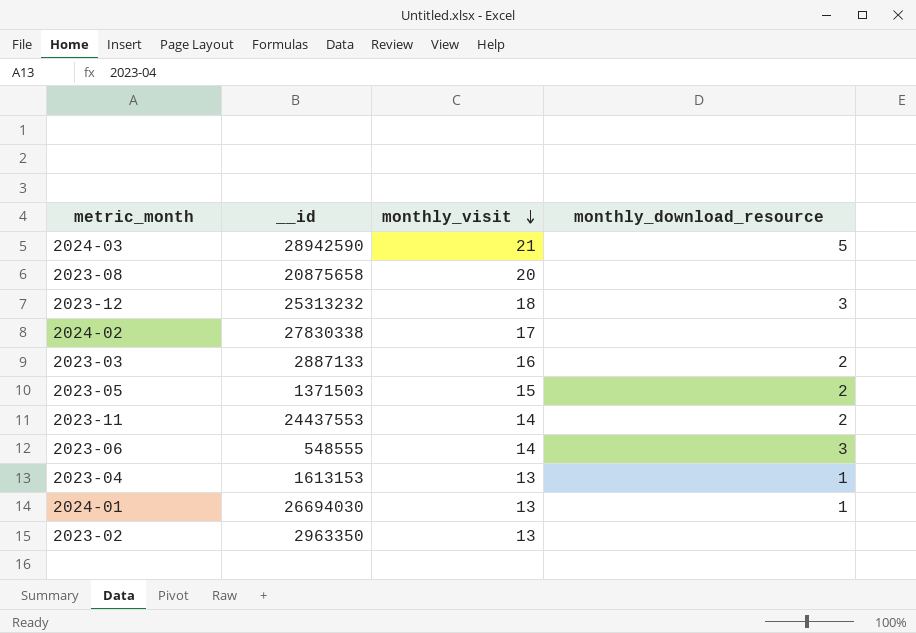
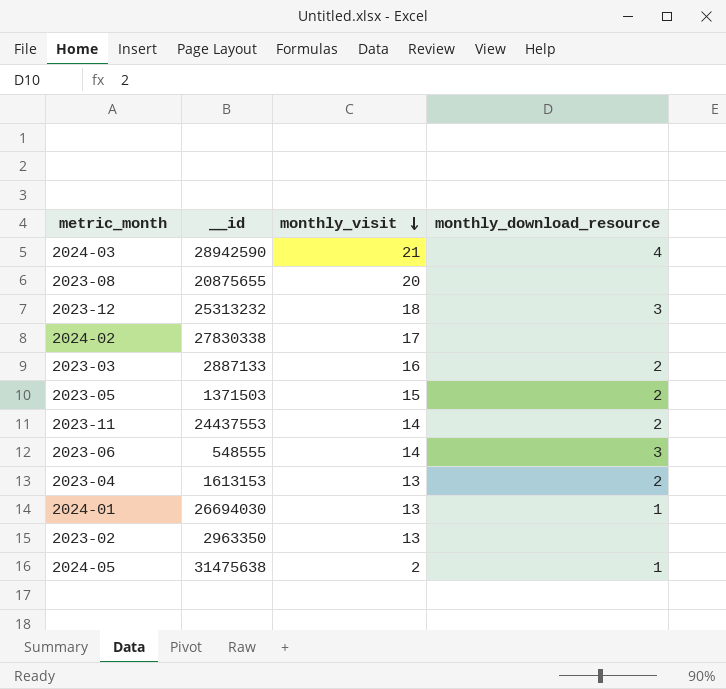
2024-03 | monthly_download_resource: 5 -> 4
2023-08 | __id: 20875658 -> 20875655
2023-04 | monthly_download_resource: 1 -> 2
row 2024-05: none -> 31475638 | 2 | 1

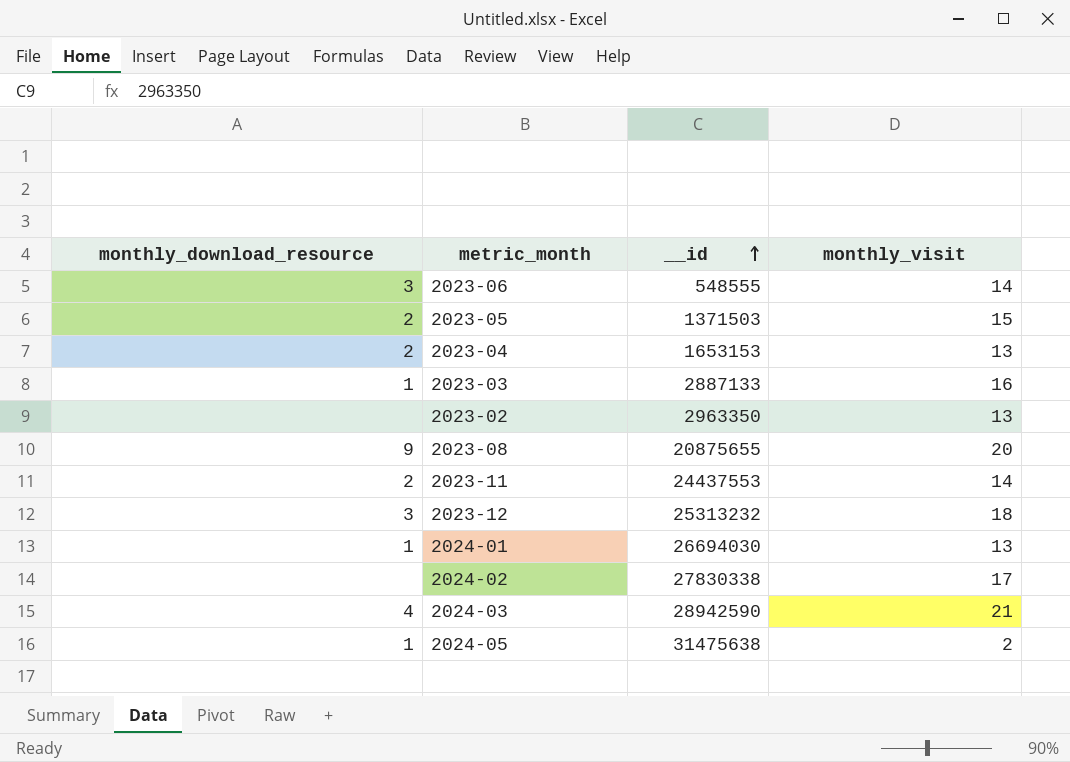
row order: monthly_visit descending -> __id ascending
column monthly_download_resource | position: 4 -> 1
2023-04 | __id: 1613153 -> 1653153
2023-03 | monthly_download_resource: 2 -> 1
2023-08 | monthly_download_resource: none -> 9

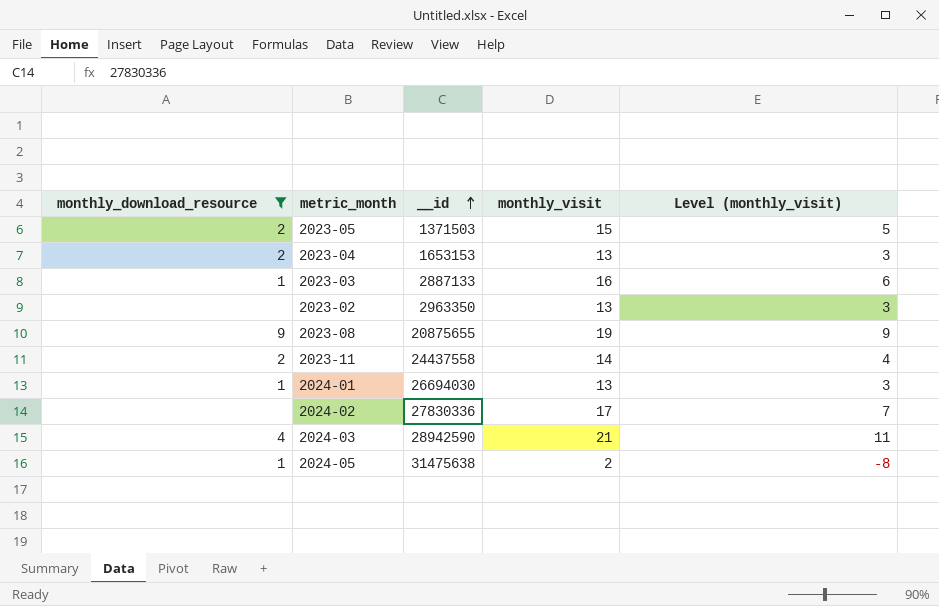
filter: none -> monthly_download_resource != 3
column Level (monthly_visit) | formula: none -> [monthly_visit] - 10
2023-08 | monthly_visit: 20 -> 19
2023-11 | __id: 24437553 -> 24437558
2024-02 | __id: 27830338 -> 27830336

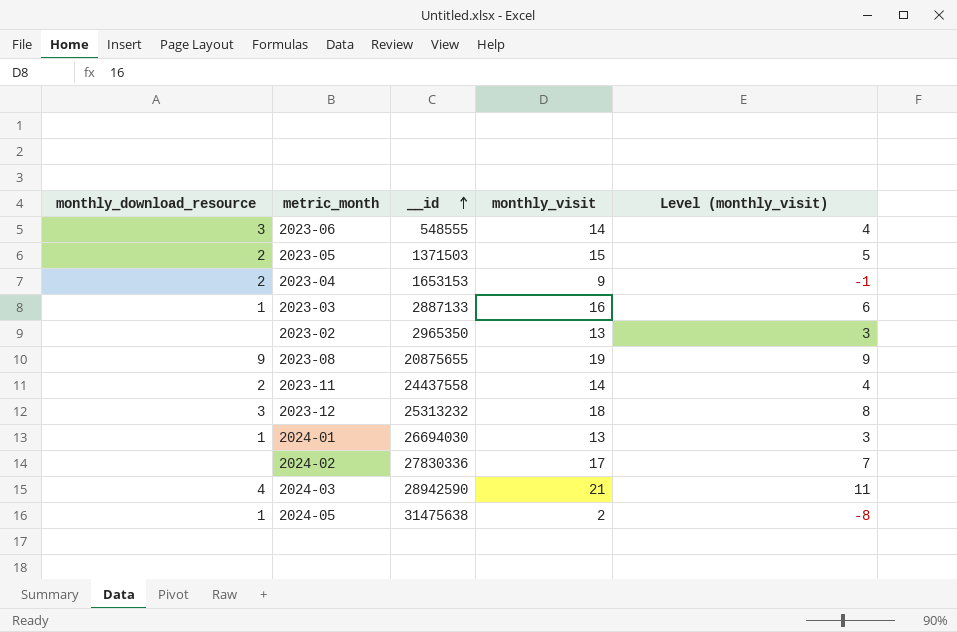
filter: monthly_download_resource != 3 -> none
2023-04 | monthly_visit: 13 -> 9
2023-04 | Level (monthly_visit): 3 -> -1
2023-02 | __id: 2963350 -> 2965350

